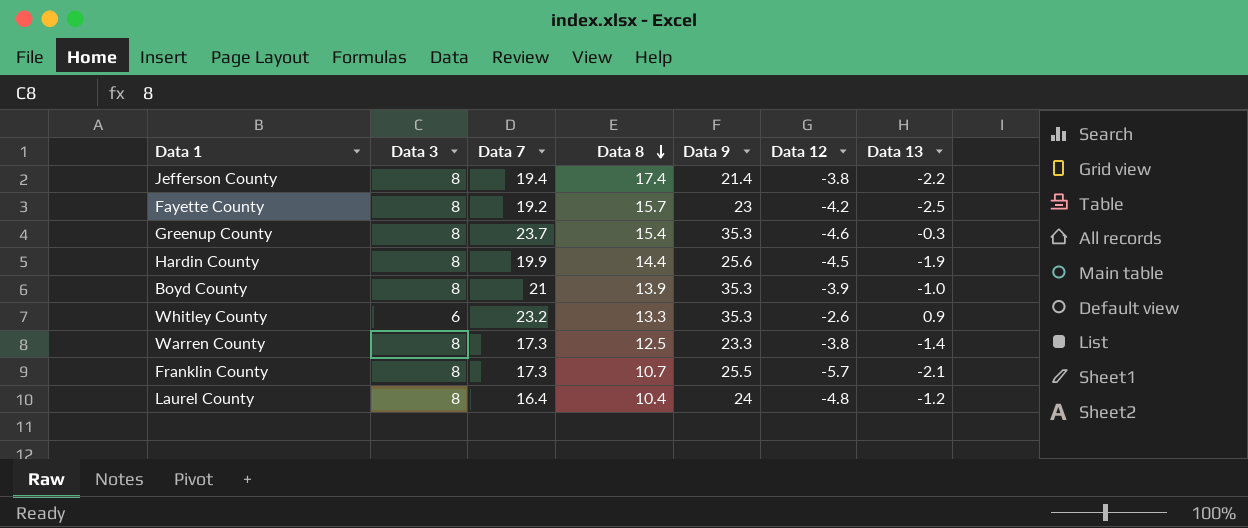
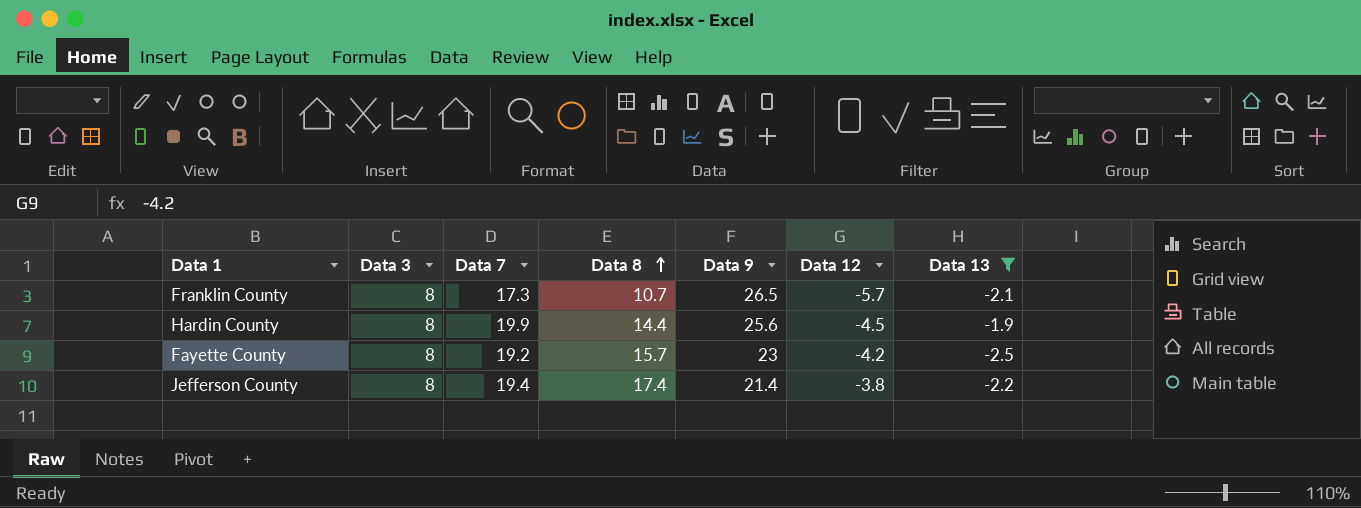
filter: none -> Data 13 <= -1.9
row order: Data 8 descending -> Data 8 ascending
Franklin County | Data 9: 25.5 -> 26.5

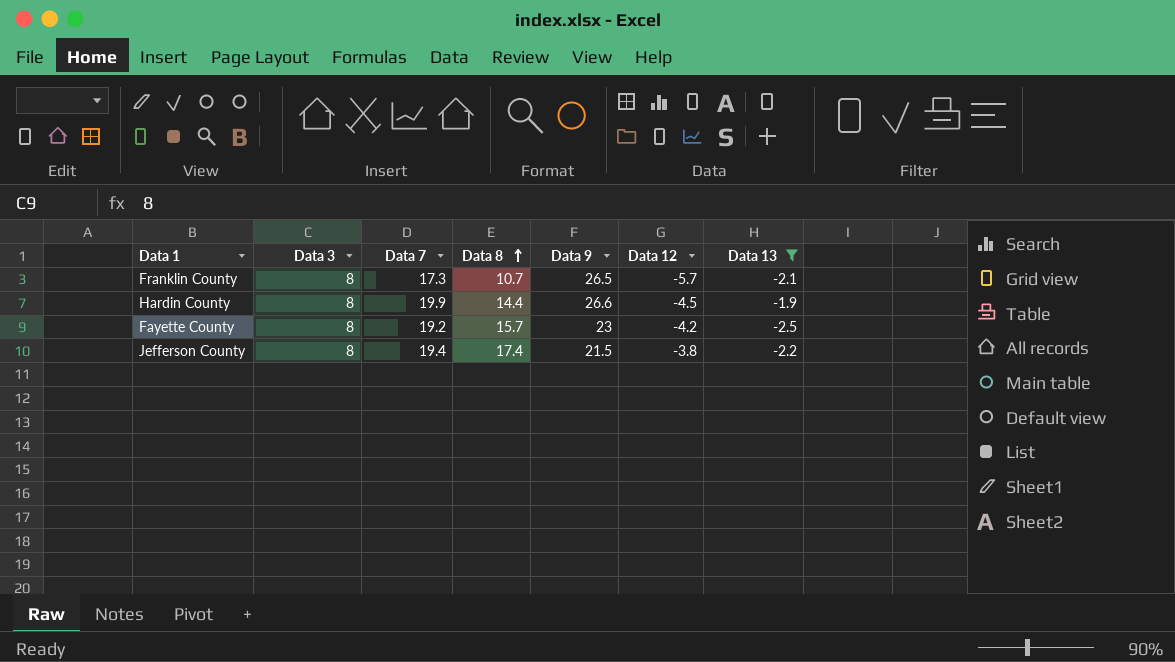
Hardin County | Data 9: 25.6 -> 26.6
Jefferson County | Data 9: 21.4 -> 21.5

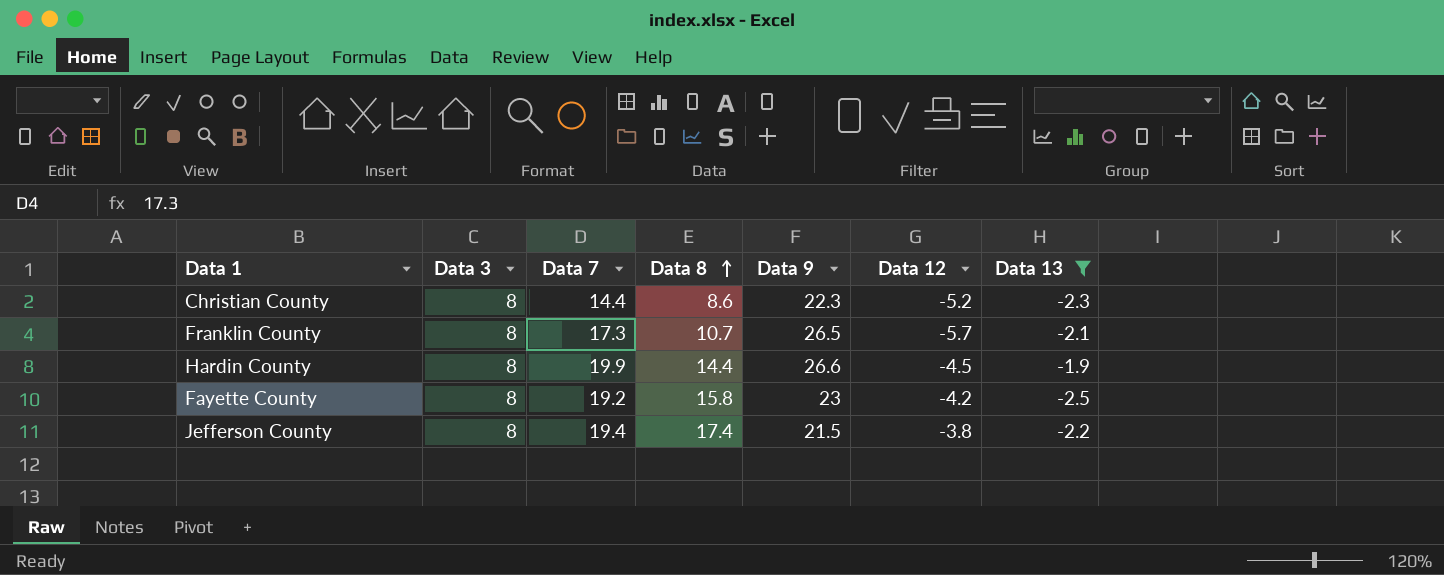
row Christian County: none -> 8 | 14.4 | 8.6 | 22.3 | -5.2 | -2.3
Fayette County | Data 8: 15.7 -> 15.8

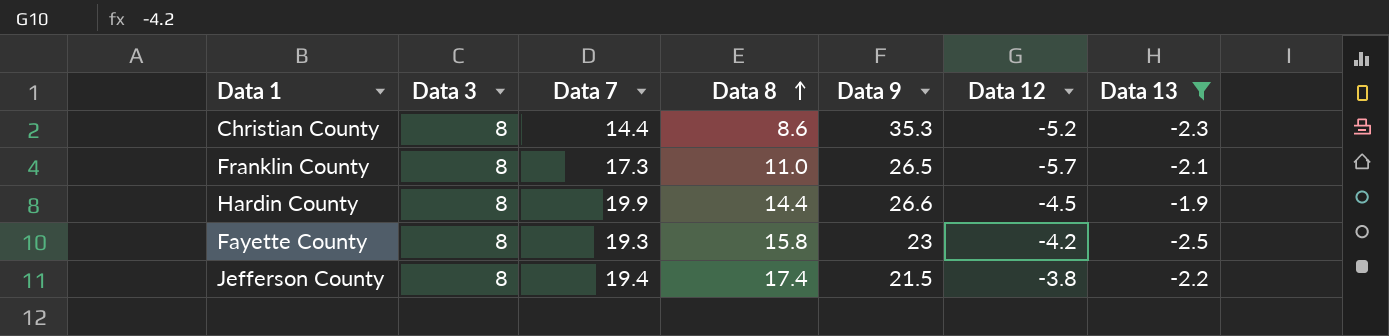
Christian County | Data 9: 22.3 -> 35.3
Franklin County | Data 8: 10.7 -> 11.0
Fayette County | Data 7: 19.2 -> 19.3

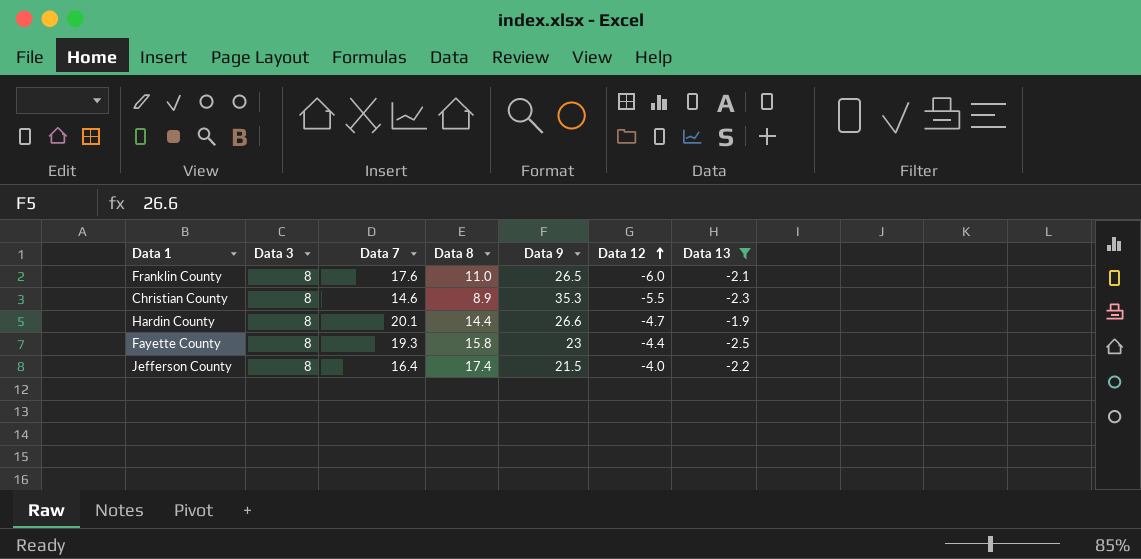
row order: Data 8 ascending -> Data 12 ascending
Franklin County | Data 7: 17.3 -> 17.6
Franklin County | Data 12: -5.7 -> -6.0
Christian County | Data 7: 14.4 -> 14.6
Christian County | Data 8: 8.6 -> 8.9
Christian County | Data 12: -5.2 -> -5.5
Hardin County | Data 7: 19.9 -> 20.1
Hardin County | Data 12: -4.5 -> -4.7
Fayette County | Data 12: -4.2 -> -4.4
Jefferson County | Data 7: 19.4 -> 16.4
Jefferson County | Data 12: -3.8 -> -4.0

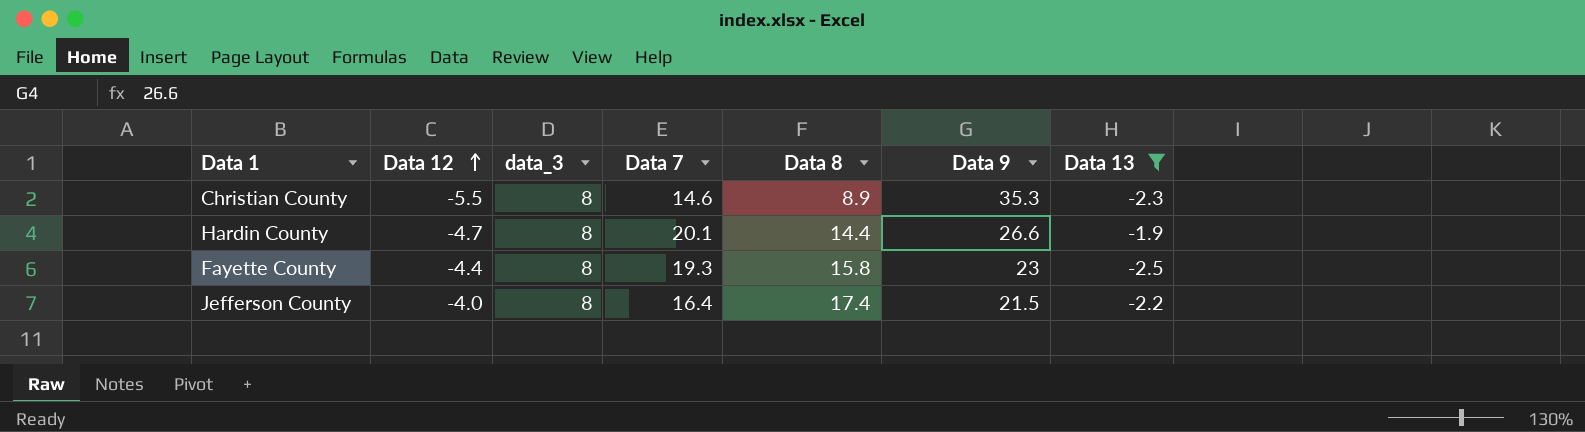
column Data 12 | position: 6 -> 2
column name: Data 3 -> data_3
row Franklin County: 8 | 17.6 | 11.0 | 26.5 | -6.0 | -2.1 -> none

